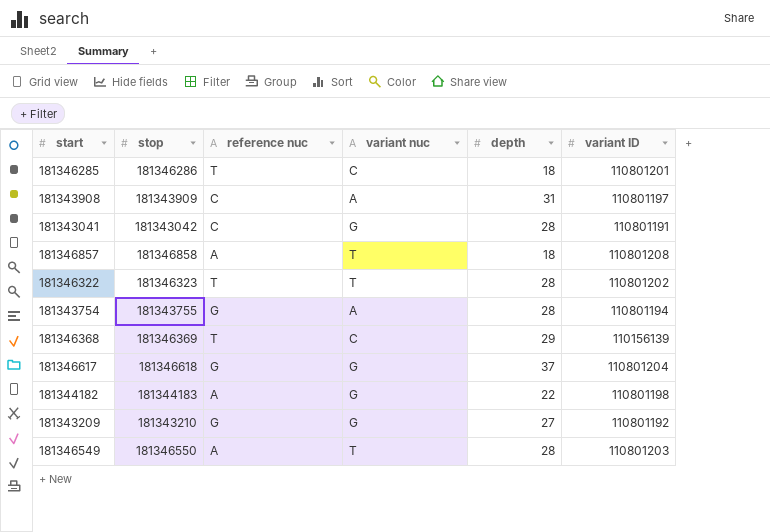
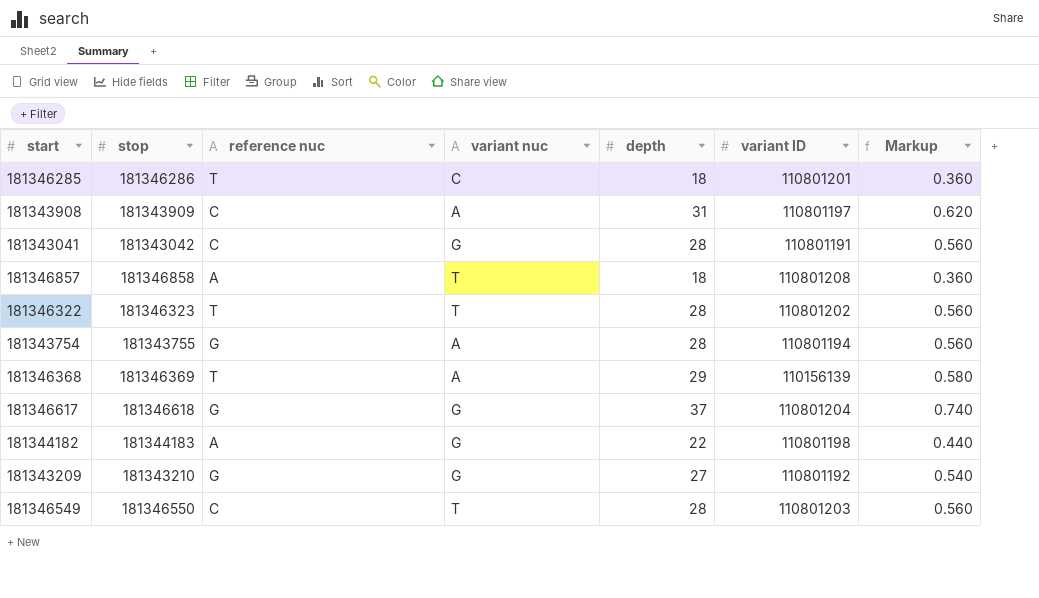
column Markup | formula: none -> [depth] * 0.02
181346368 | variant nuc: C -> A
181346549 | reference nuc: A -> C

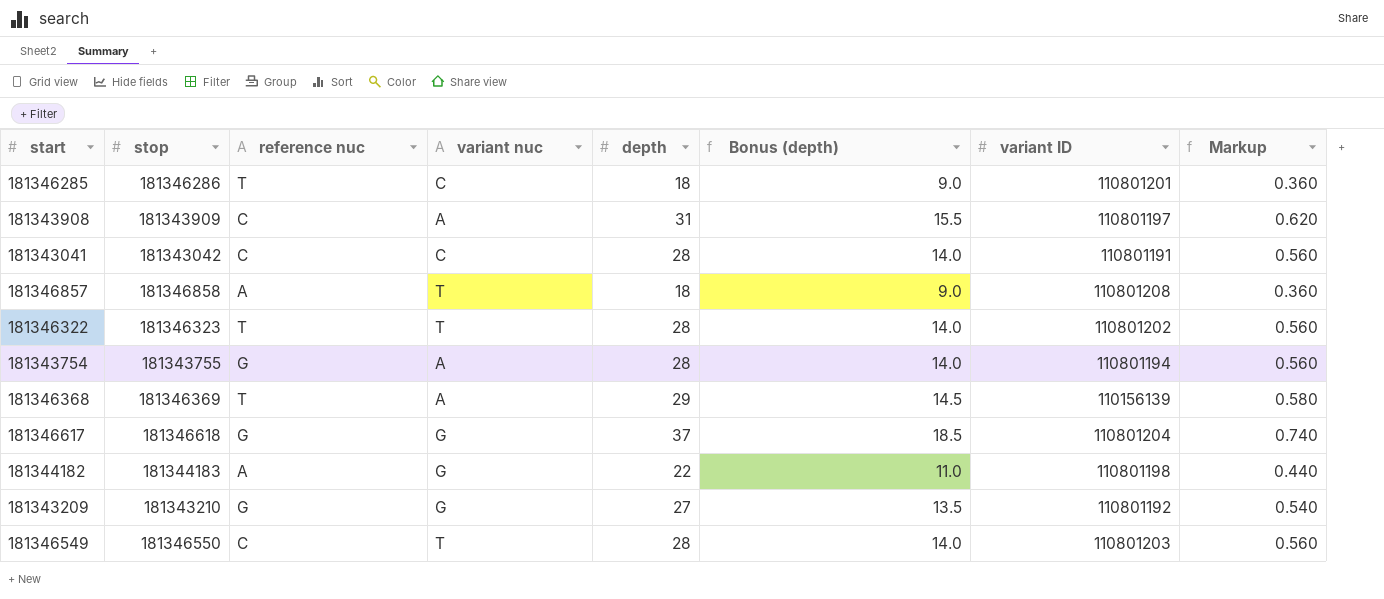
column Bonus (depth) | formula: none -> [depth] * 0.5
181343041 | variant nuc: G -> C

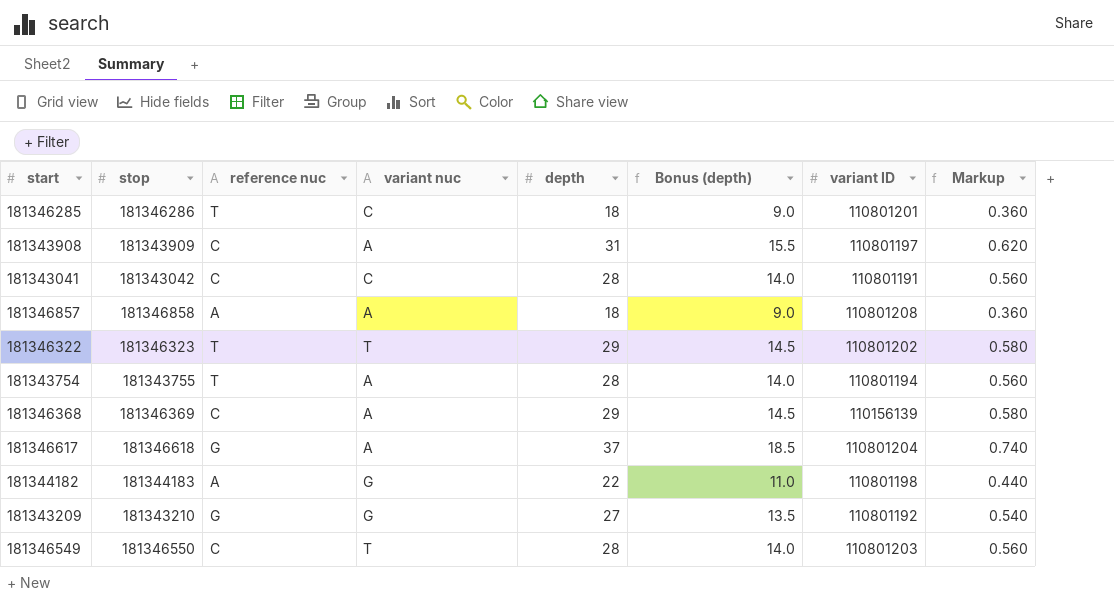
181346857 | variant nuc: T -> A
181346322 | depth: 28 -> 29
181346322 | Bonus (depth): 14.0 -> 14.5
181346322 | Markup: 0.560 -> 0.580
181343754 | reference nuc: G -> T
181346368 | reference nuc: T -> C
181346617 | variant nuc: G -> A

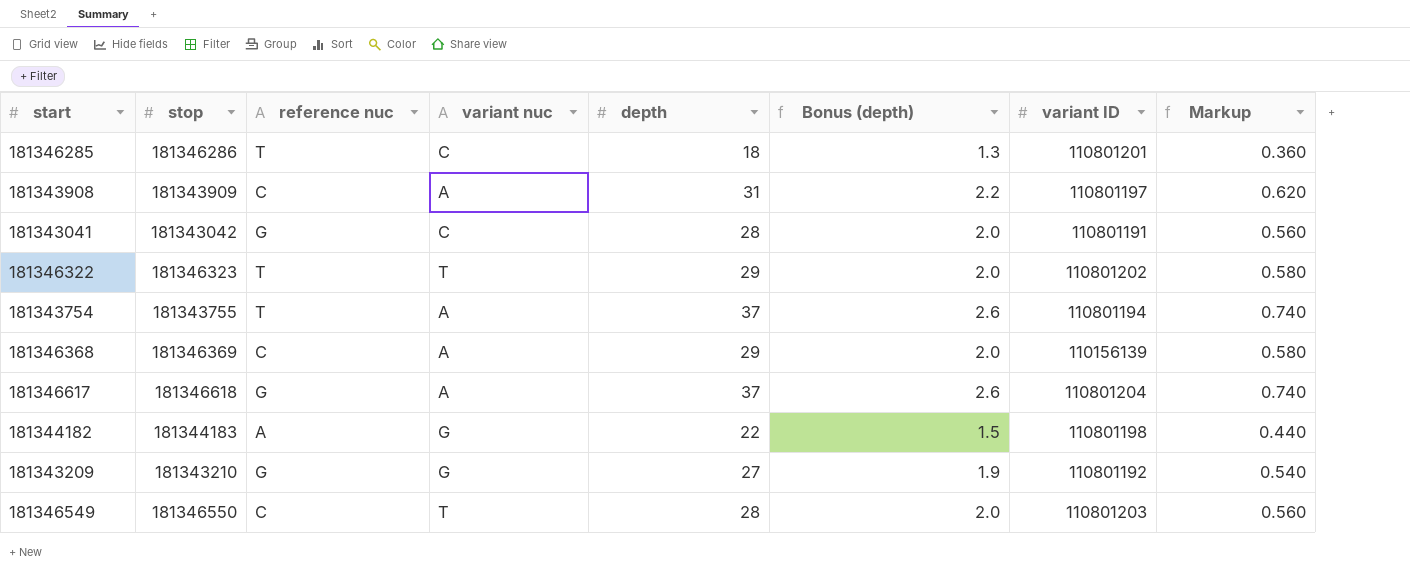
column Bonus (depth) | formula: [depth] * 0.5 -> [depth] * 0.07
row 181346857: 181346858 | A | A | 18 | 9.0 | 110801208 | 0.360 -> none
181343041 | reference nuc: C -> G
181343754 | depth: 28 -> 37
181343754 | Markup: 0.560 -> 0.740

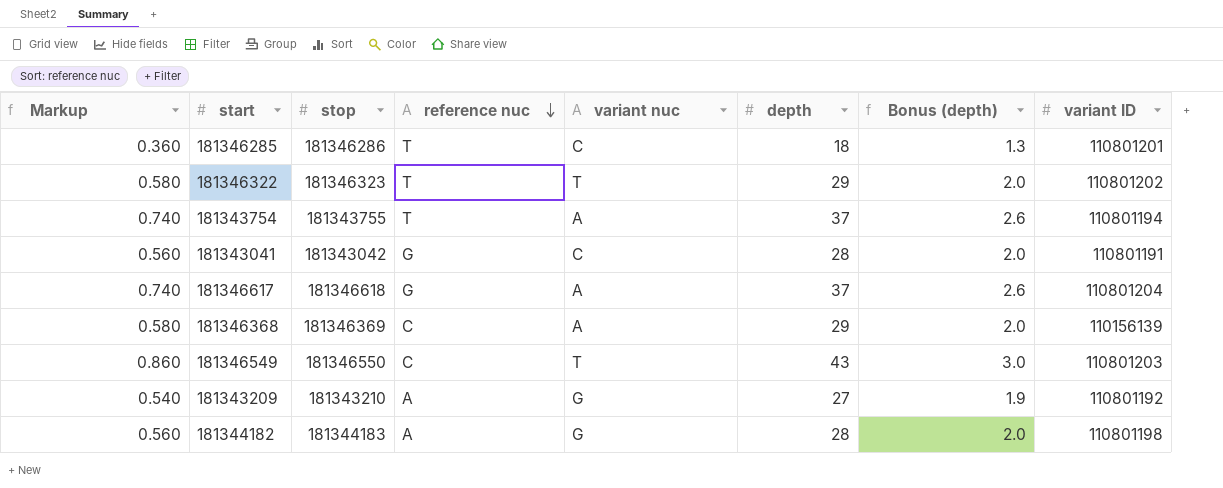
row order: none -> reference nuc descending
column Markup | position: 8 -> 1
row 181343908: 181343909 | C | A | 31 | 2.2 | 110801197 | 0.620 -> none
181346549 | Markup: 0.560 -> 0.860
181346549 | depth: 28 -> 43
181346549 | Bonus (depth): 2.0 -> 3.0
181343209 | reference nuc: G -> A
181344182 | Markup: 0.440 -> 0.560
181344182 | depth: 22 -> 28
181344182 | Bonus (depth): 1.5 -> 2.0

